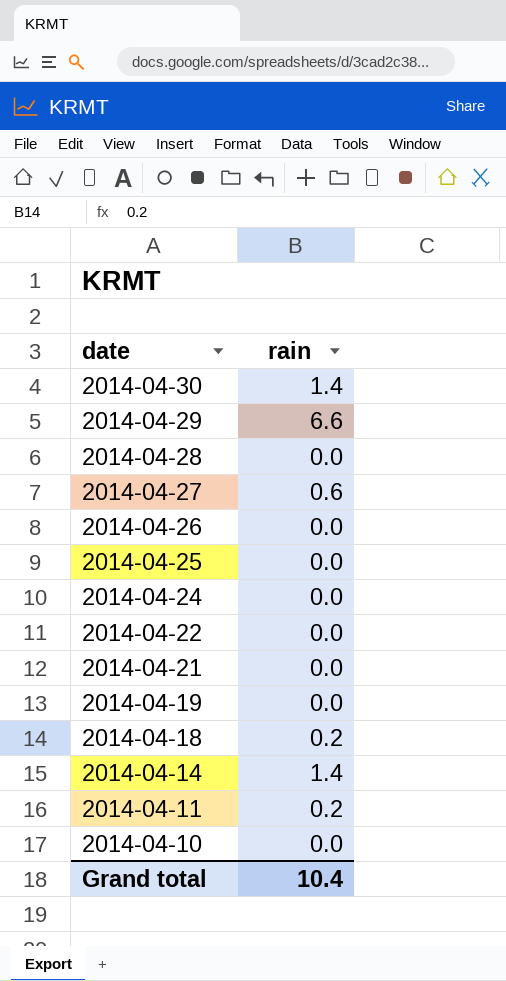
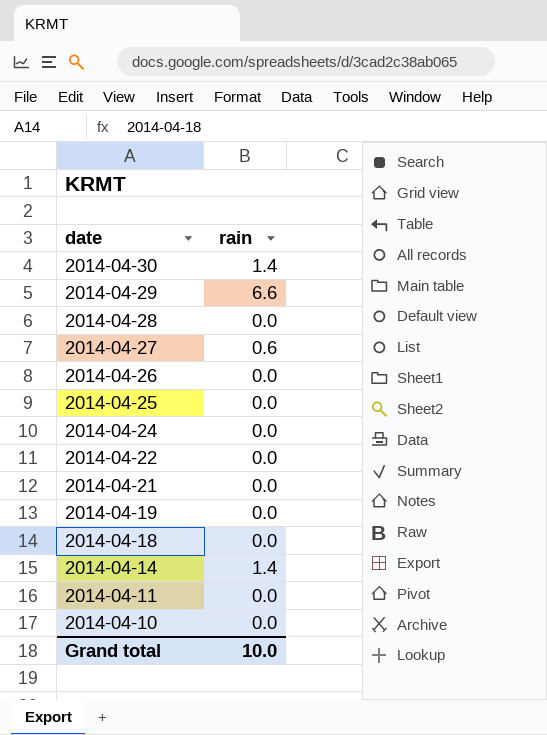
2014-04-18 | rain: 0.2 -> 0.0
2014-04-11 | rain: 0.2 -> 0.0
Grand total | rain: 10.4 -> 10.0

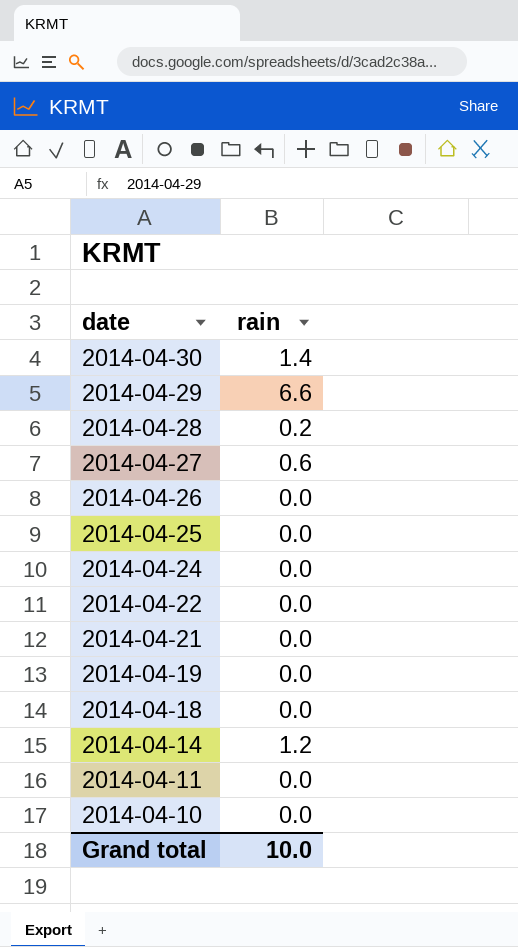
2014-04-28 | rain: 0.0 -> 0.2
2014-04-14 | rain: 1.4 -> 1.2

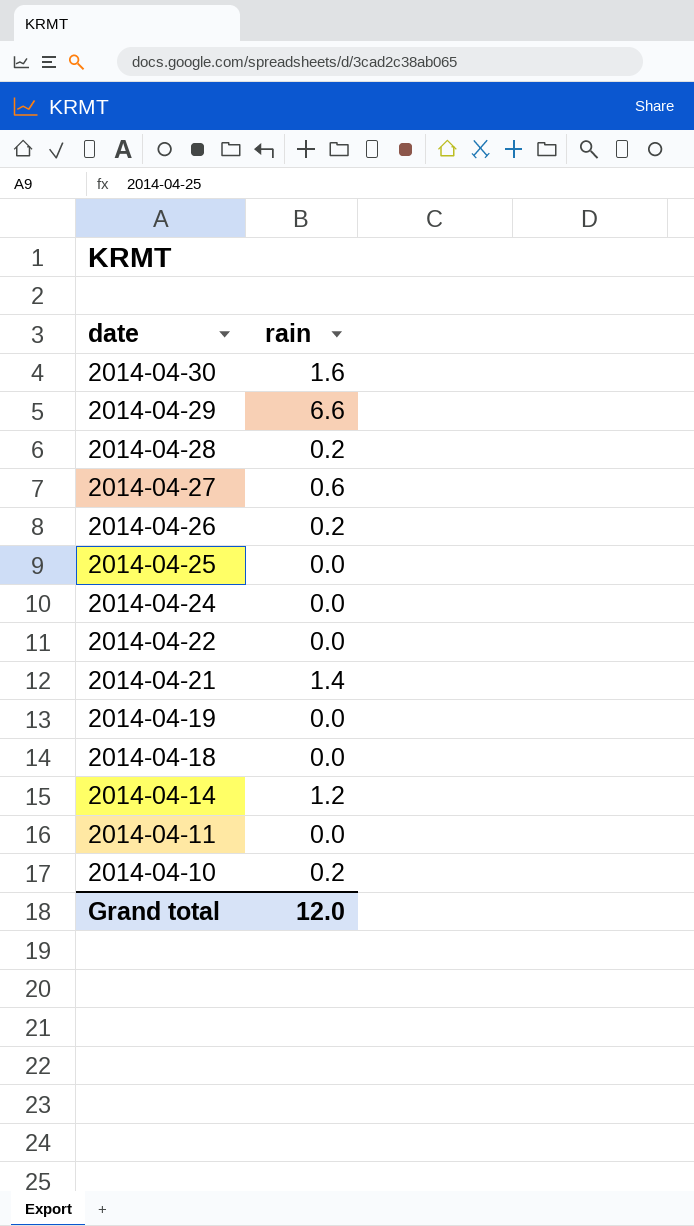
2014-04-30 | rain: 1.4 -> 1.6
2014-04-26 | rain: 0.0 -> 0.2
2014-04-21 | rain: 0.0 -> 1.4
2014-04-10 | rain: 0.0 -> 0.2
Grand total | rain: 10.0 -> 12.0

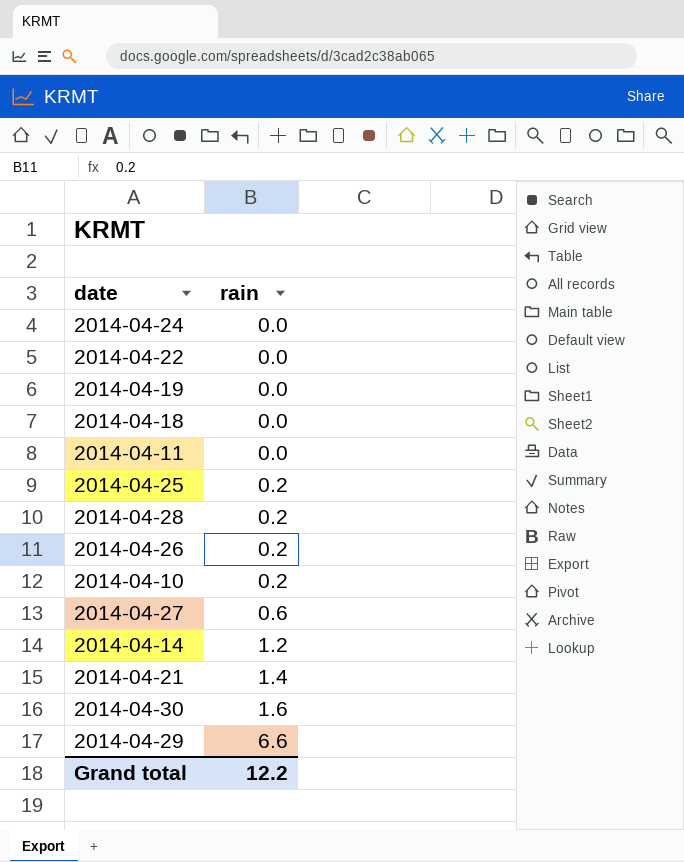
row order: date descending -> rain ascending
2014-04-25 | rain: 0.0 -> 0.2
Grand total | rain: 12.0 -> 12.2

